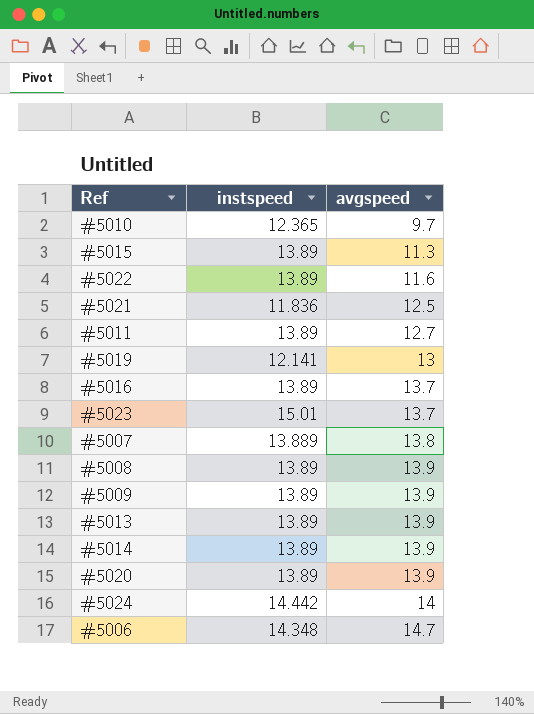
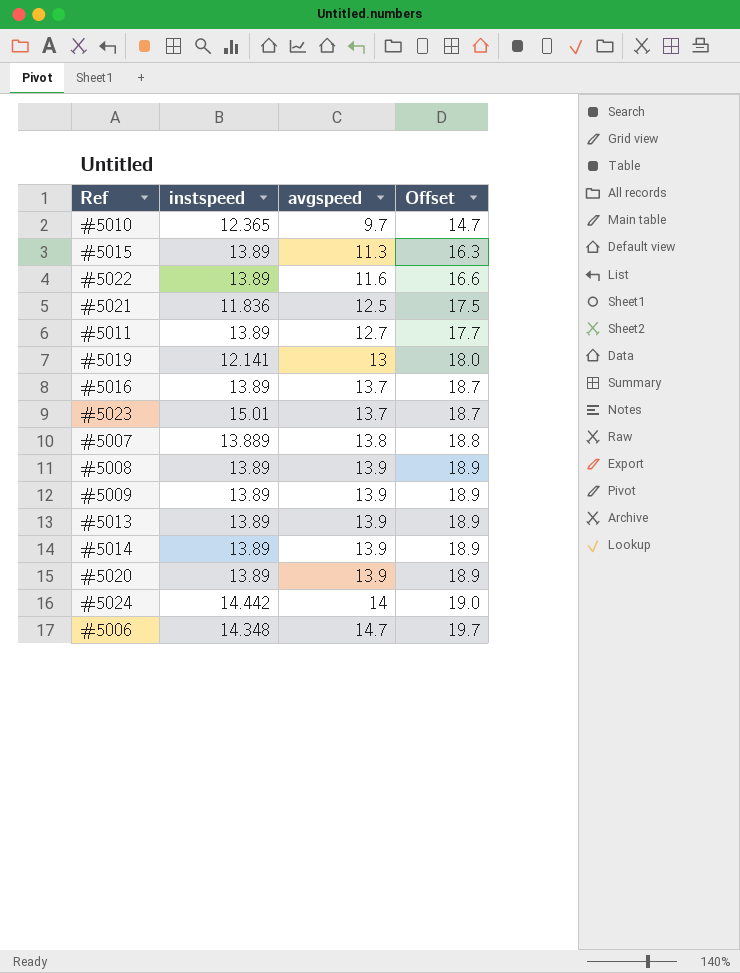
column Offset | formula: none -> [avgspeed] + 5

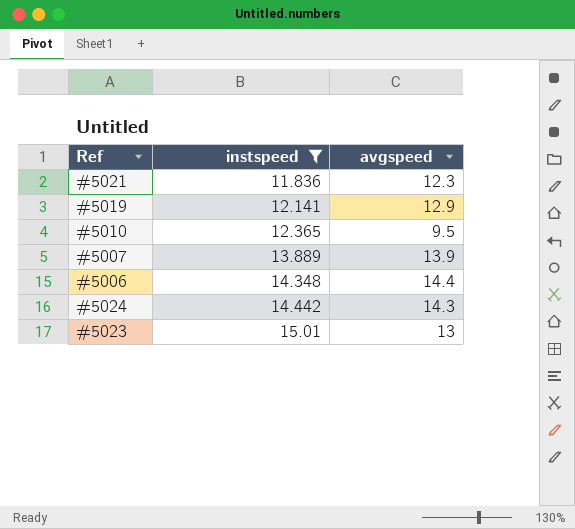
filter: none -> instspeed != 13.89
row order: avgspeed ascending -> instspeed ascending
column Offset | formula: [avgspeed] + 5 -> none
#5021 | avgspeed: 12.5 -> 12.3
#5019 | avgspeed: 13 -> 12.9
#5010 | avgspeed: 9.7 -> 9.5
#5007 | avgspeed: 13.8 -> 13.9
#5006 | avgspeed: 14.7 -> 14.4
#5024 | avgspeed: 14 -> 14.3
#5023 | avgspeed: 13.7 -> 13

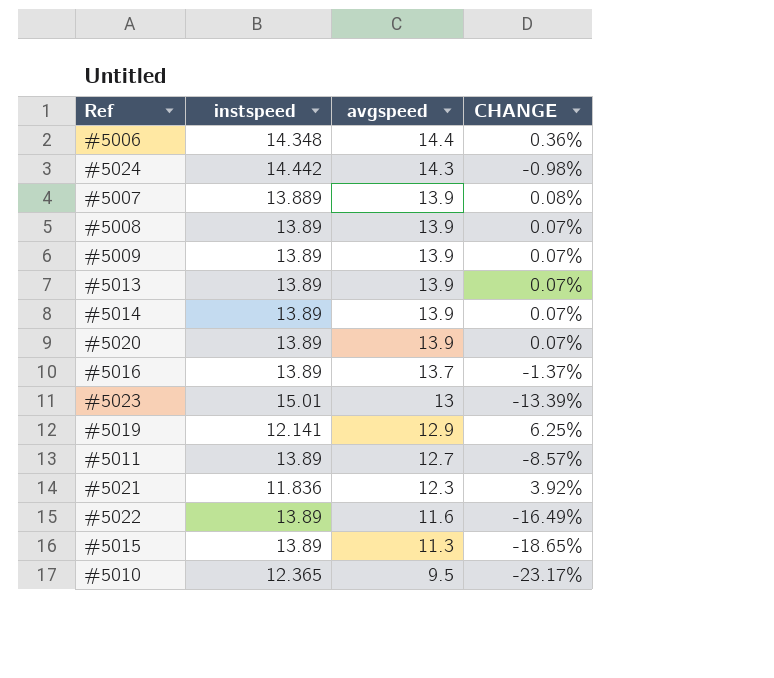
filter: instspeed != 13.89 -> none
row order: instspeed ascending -> avgspeed descending
column CHANGE | formula: none -> ([avgspeed] - [instspeed]) / [instspeed]

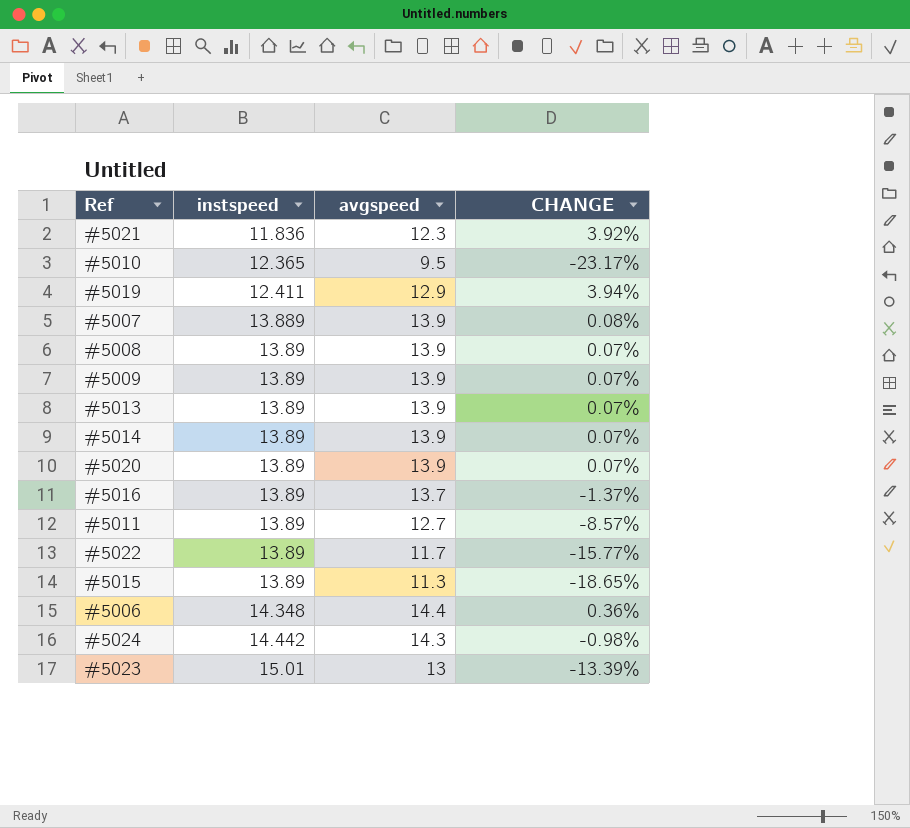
row order: avgspeed descending -> instspeed ascending
#5019 | instspeed: 12.141 -> 12.411
#5019 | CHANGE: 6.25% -> 3.94%
#5022 | avgspeed: 11.6 -> 11.7
#5022 | CHANGE: -16.49% -> -15.77%

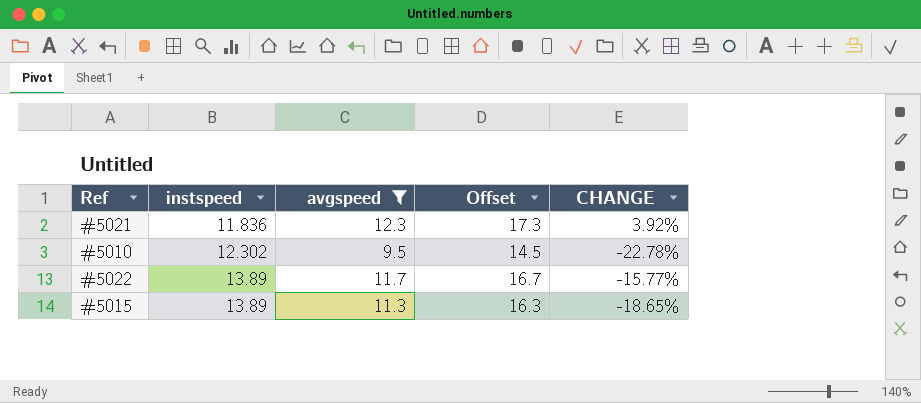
filter: none -> avgspeed <= 12.3
column Offset | formula: none -> [avgspeed] + 5
#5010 | instspeed: 12.365 -> 12.302
#5010 | CHANGE: -23.17% -> -22.78%

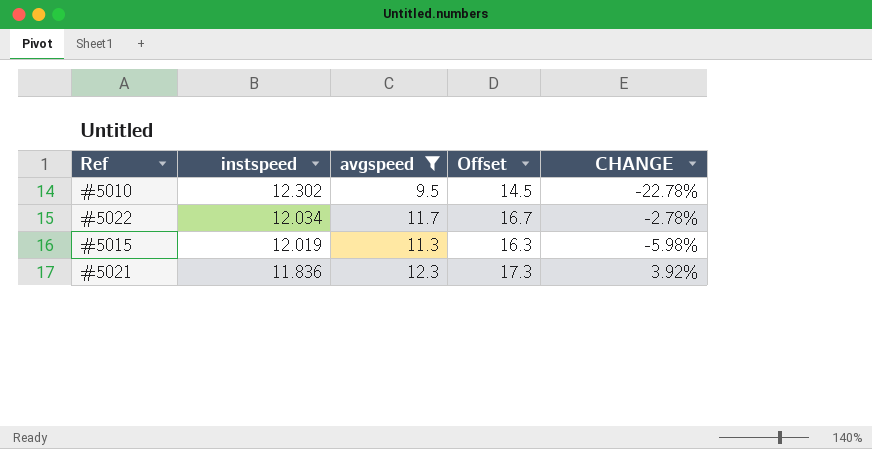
row order: instspeed ascending -> instspeed descending
#5022 | instspeed: 13.89 -> 12.034
#5022 | CHANGE: -15.77% -> -2.78%
#5015 | instspeed: 13.89 -> 12.019
#5015 | CHANGE: -18.65% -> -5.98%

